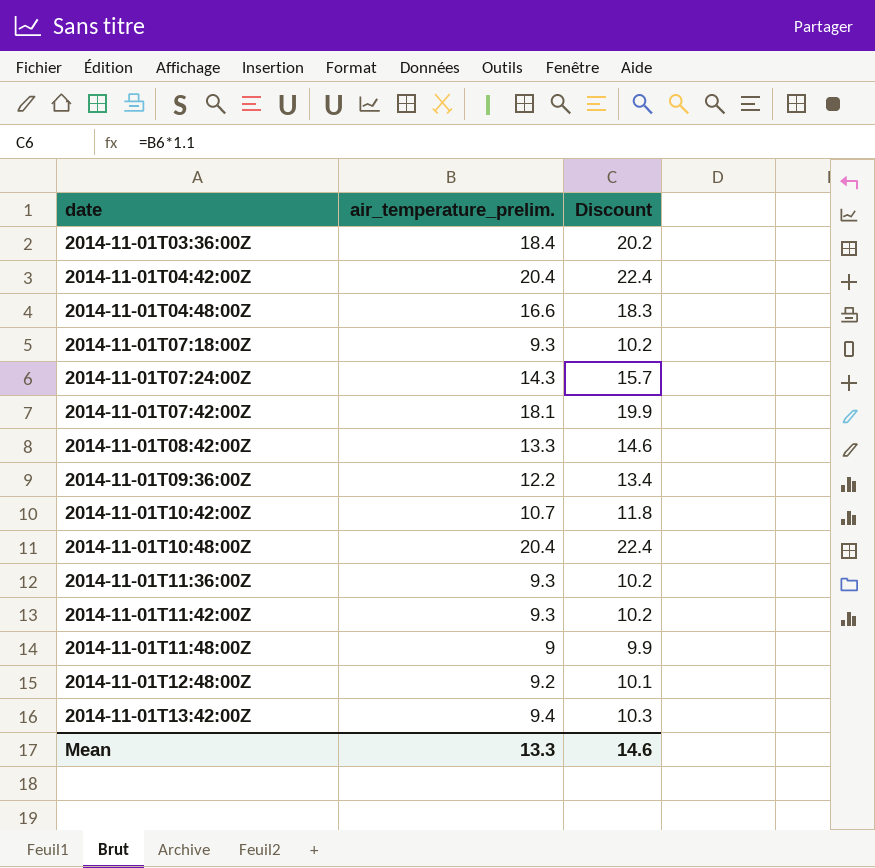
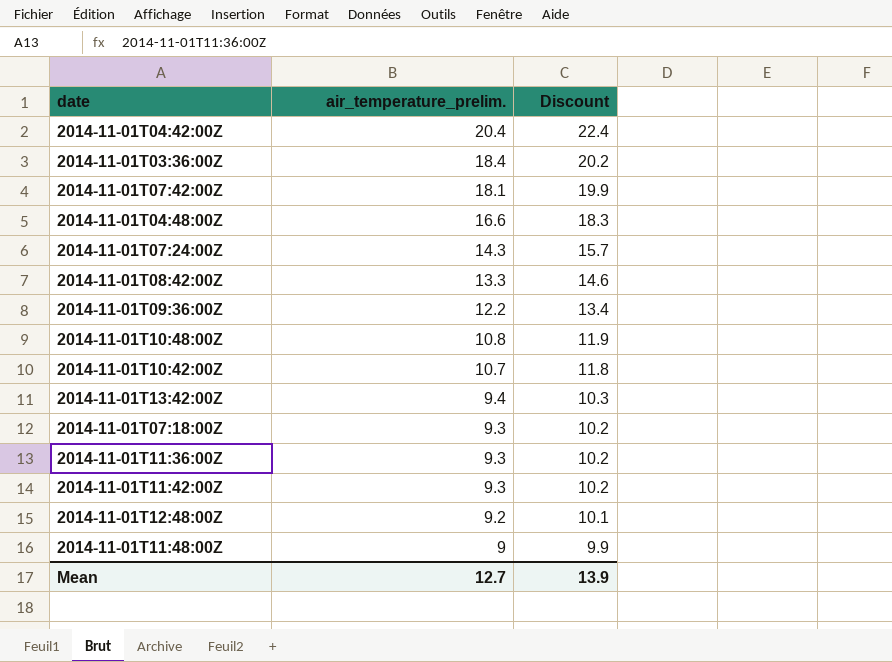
row order: date ascending -> air_temperature_prelim. descending
2014-11-01T10:48:00Z | air_temperature_prelim.: 20.4 -> 10.8
2014-11-01T10:48:00Z | Discount: 22.4 -> 11.9
Mean | air_temperature_prelim.: 13.3 -> 12.7
Mean | Discount: 14.6 -> 13.9

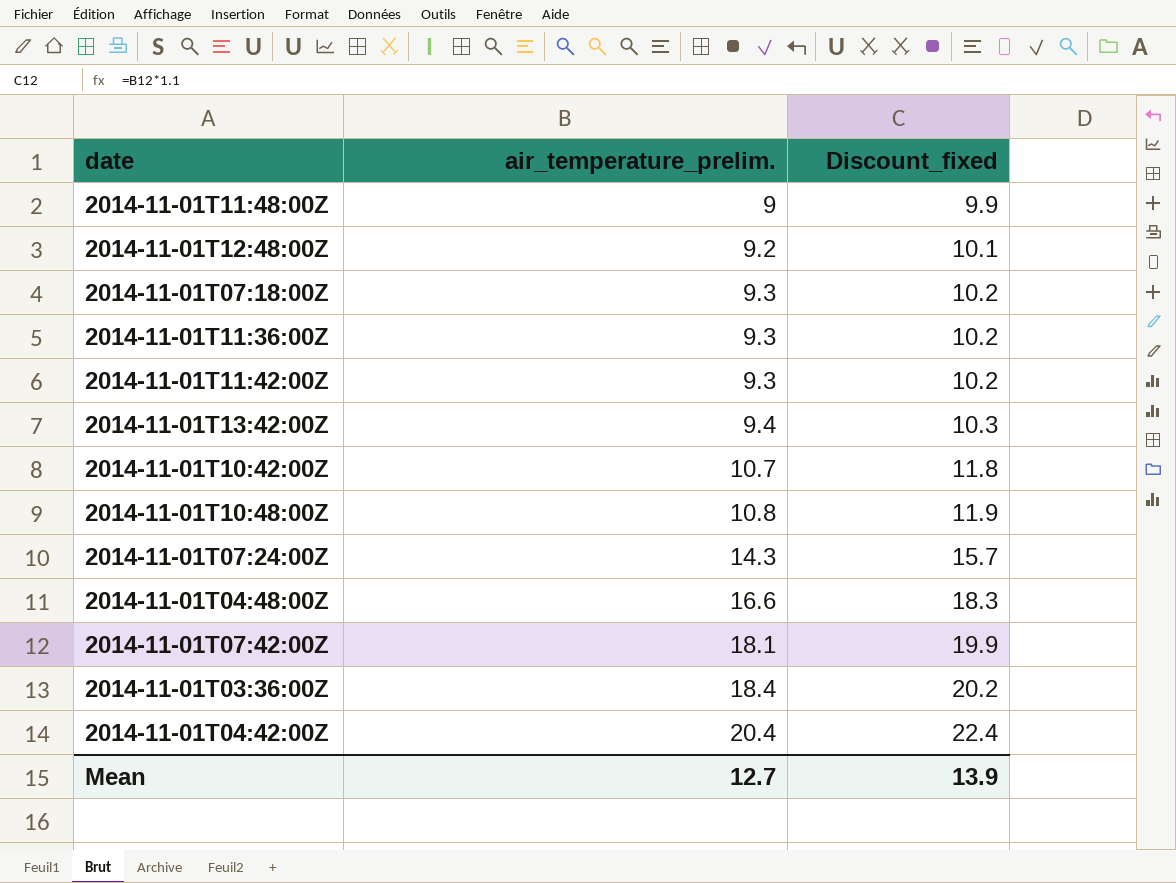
row order: air_temperature_prelim. descending -> air_temperature_prelim. ascending
column name: Discount -> Discount_fixed
row 2014-11-01T08:42:00Z: 13.3 | 14.6 -> none
row 2014-11-01T09:36:00Z: 12.2 | 13.4 -> none

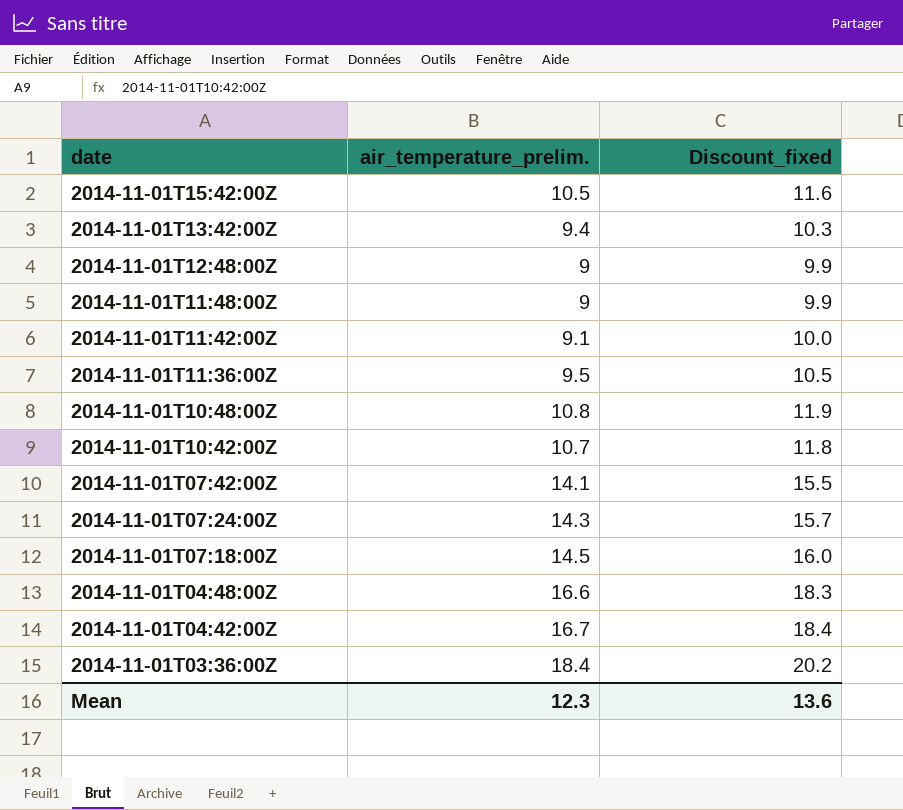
row order: air_temperature_prelim. ascending -> date descending
row 2014-11-01T15:42:00Z: none -> 10.5 | 11.6
2014-11-01T12:48:00Z | air_temperature_prelim.: 9.2 -> 9
2014-11-01T12:48:00Z | Discount_fixed: 10.1 -> 9.9
2014-11-01T11:42:00Z | air_temperature_prelim.: 9.3 -> 9.1
2014-11-01T11:42:00Z | Discount_fixed: 10.2 -> 10.0
2014-11-01T11:36:00Z | air_temperature_prelim.: 9.3 -> 9.5
2014-11-01T11:36:00Z | Discount_fixed: 10.2 -> 10.5
2014-11-01T07:42:00Z | air_temperature_prelim.: 18.1 -> 14.1
2014-11-01T07:42:00Z | Discount_fixed: 19.9 -> 15.5
2014-11-01T07:18:00Z | air_temperature_prelim.: 9.3 -> 14.5
2014-11-01T07:18:00Z | Discount_fixed: 10.2 -> 16.0
2014-11-01T04:42:00Z | air_temperature_prelim.: 20.4 -> 16.7
2014-11-01T04:42:00Z | Discount_fixed: 22.4 -> 18.4
Mean | air_temperature_prelim.: 12.7 -> 12.3
Mean | Discount_fixed: 13.9 -> 13.6

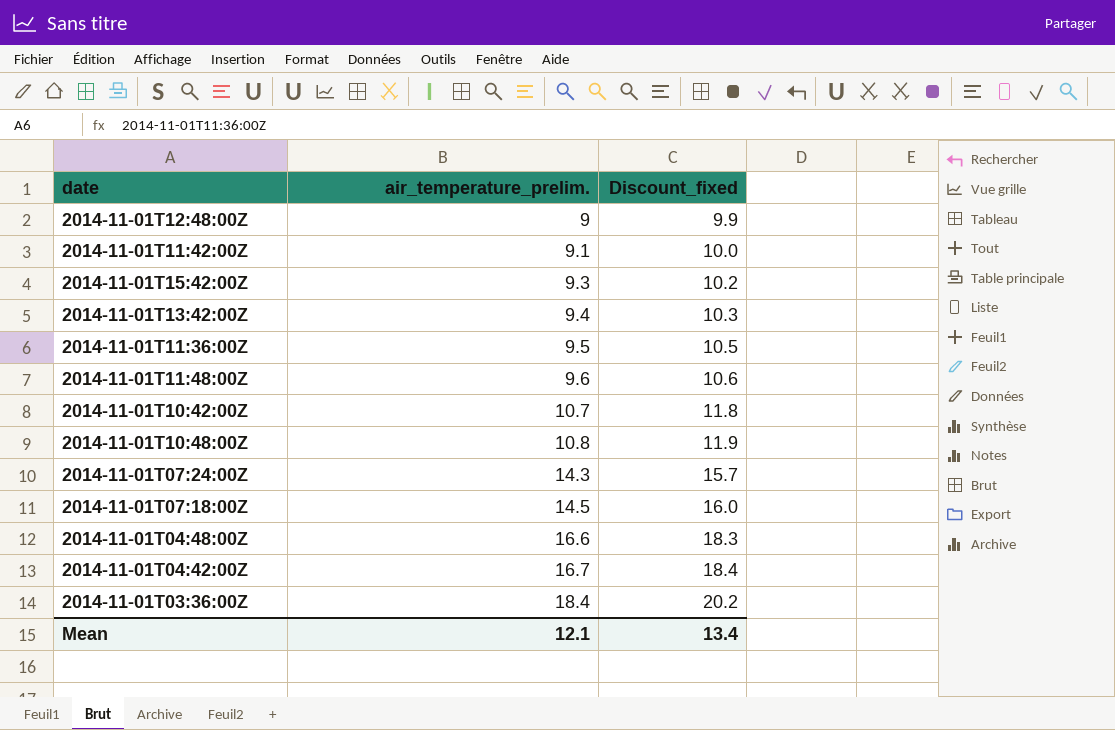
row order: date descending -> air_temperature_prelim. ascending
row 2014-11-01T07:42:00Z: 14.1 | 15.5 -> none
2014-11-01T15:42:00Z | air_temperature_prelim.: 10.5 -> 9.3
2014-11-01T15:42:00Z | Discount_fixed: 11.6 -> 10.2
2014-11-01T11:48:00Z | air_temperature_prelim.: 9 -> 9.6
2014-11-01T11:48:00Z | Discount_fixed: 9.9 -> 10.6
Mean | air_temperature_prelim.: 12.3 -> 12.1
Mean | Discount_fixed: 13.6 -> 13.4

